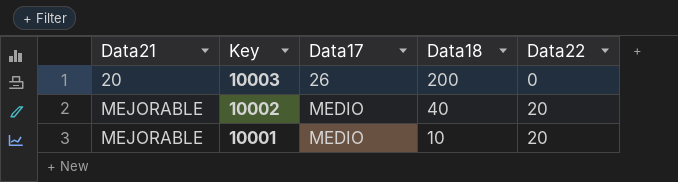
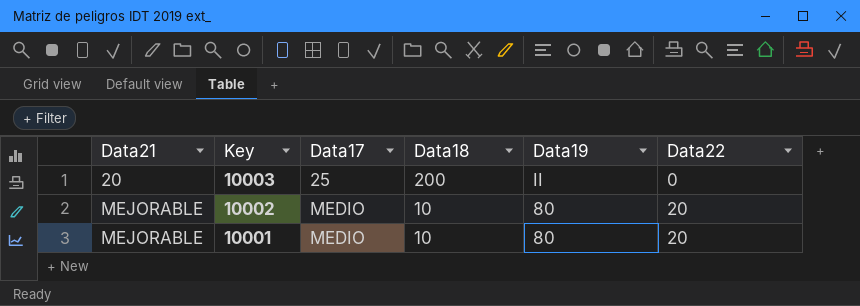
column Data19 | position: none -> 5
10003 | Data17: 26 -> 25
10002 | Data18: 40 -> 10

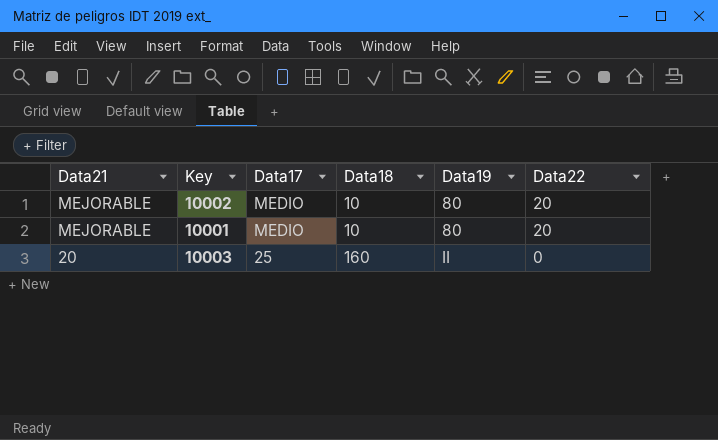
row order: Data21 ascending -> Data21 descending
10003 | Data18: 200 -> 160

